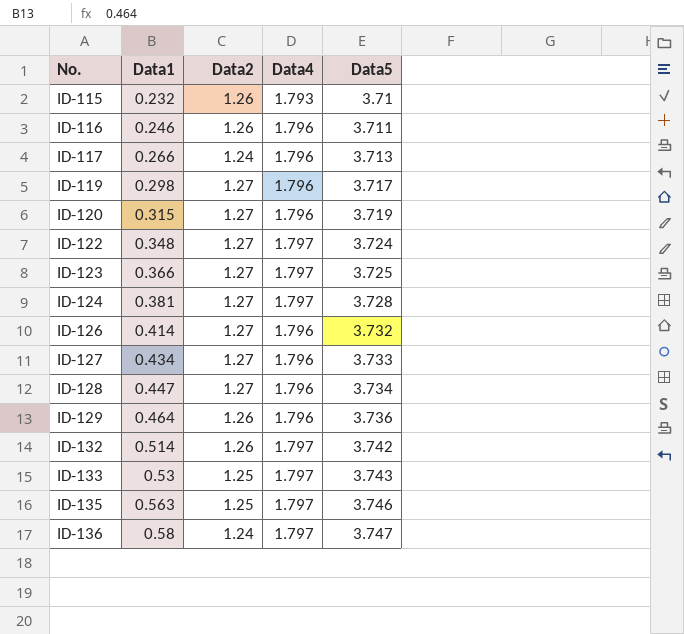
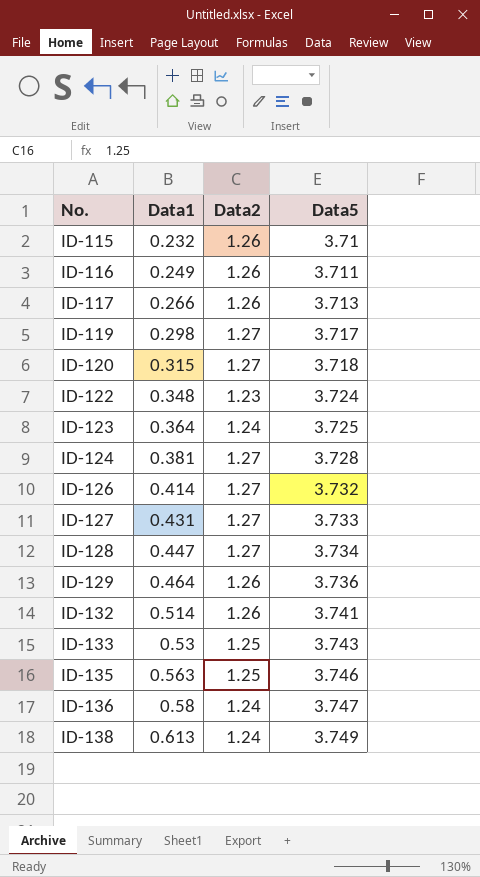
column Data4 | position: 4 -> none
ID-116 | Data1: 0.246 -> 0.249
ID-117 | Data2: 1.24 -> 1.26
ID-120 | Data5: 3.719 -> 3.718
ID-122 | Data2: 1.27 -> 1.23
ID-123 | Data1: 0.366 -> 0.364
ID-123 | Data2: 1.27 -> 1.24
ID-127 | Data1: 0.434 -> 0.431
ID-132 | Data5: 3.742 -> 3.741
row ID-138: none -> 0.613 | 1.24 | 3.749

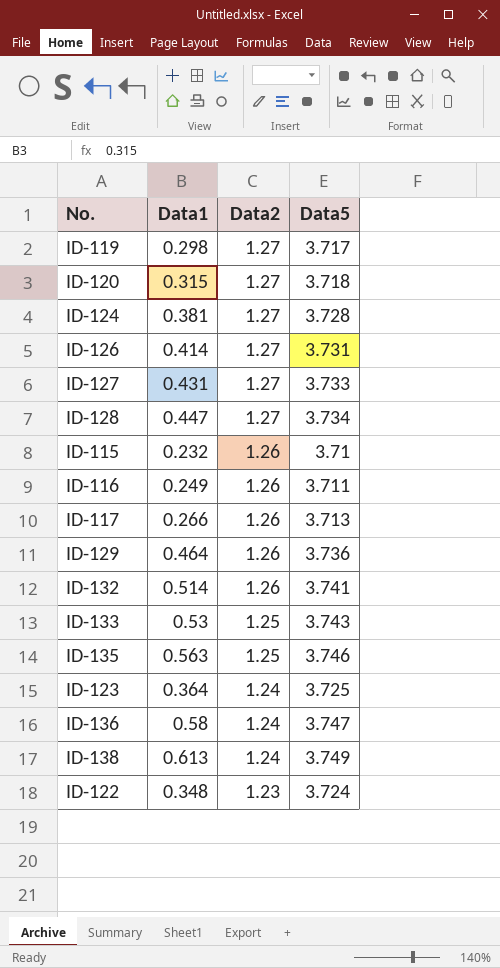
row order: No. ascending -> Data2 descending
ID-126 | Data5: 3.732 -> 3.731

